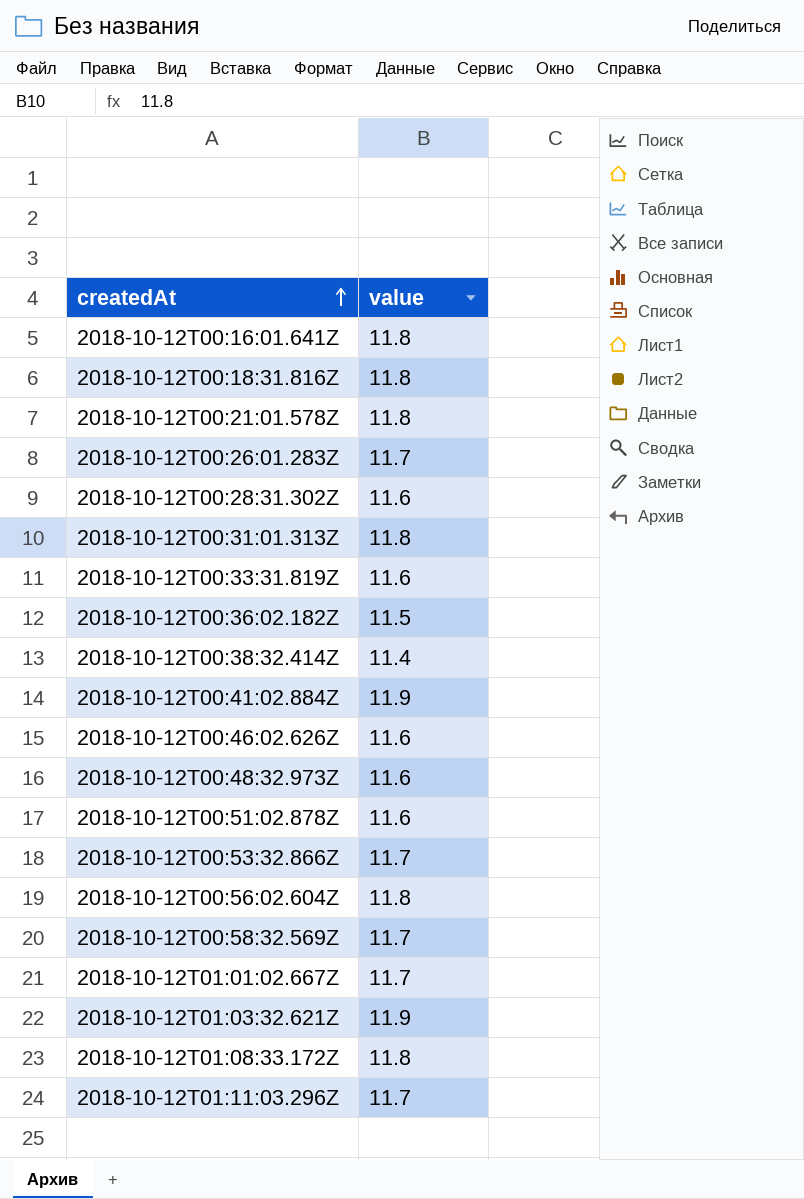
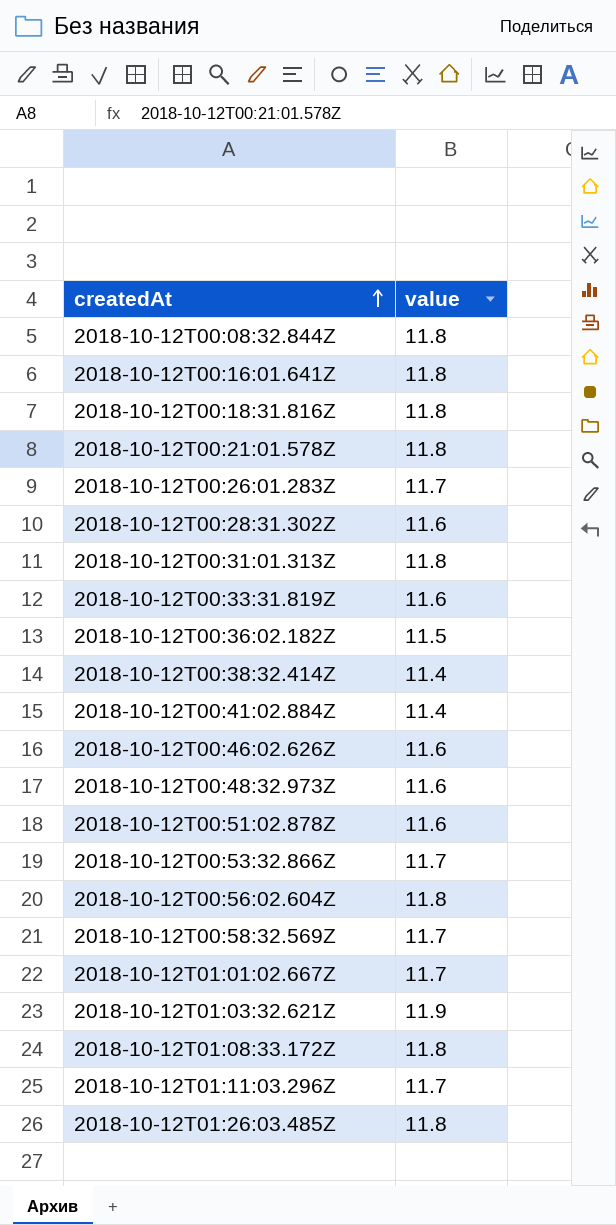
row 2018-10-12T00:08:32.844Z: none -> 11.8
2018-10-12T00:41:02.884Z | value: 11.9 -> 11.4
row 2018-10-12T01:26:03.485Z: none -> 11.8

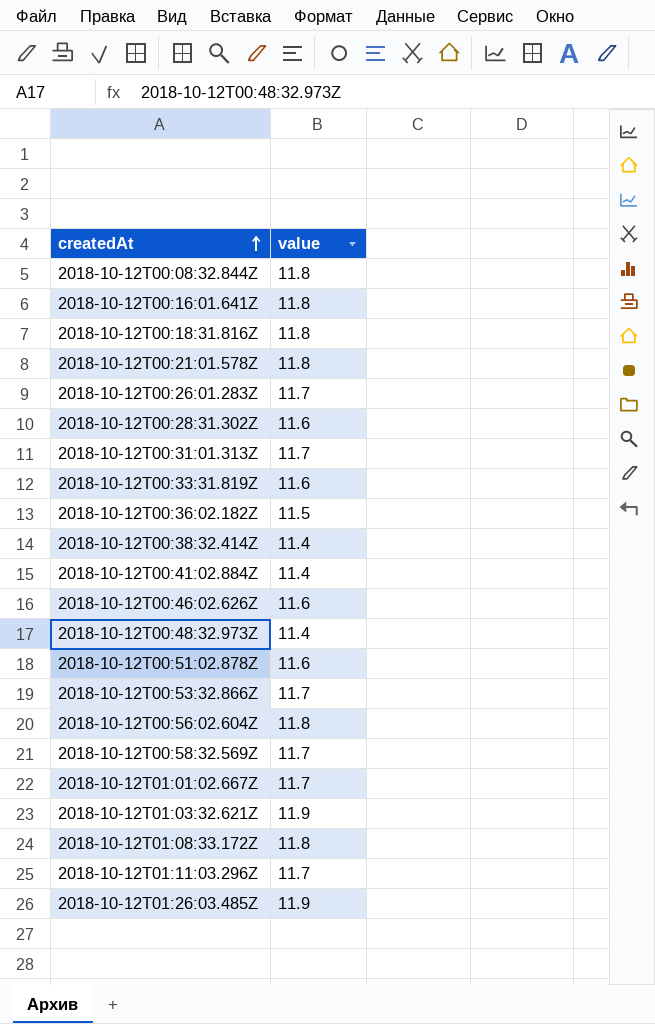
2018-10-12T00:31:01.313Z | value: 11.8 -> 11.7
2018-10-12T00:48:32.973Z | value: 11.6 -> 11.4
2018-10-12T01:26:03.485Z | value: 11.8 -> 11.9

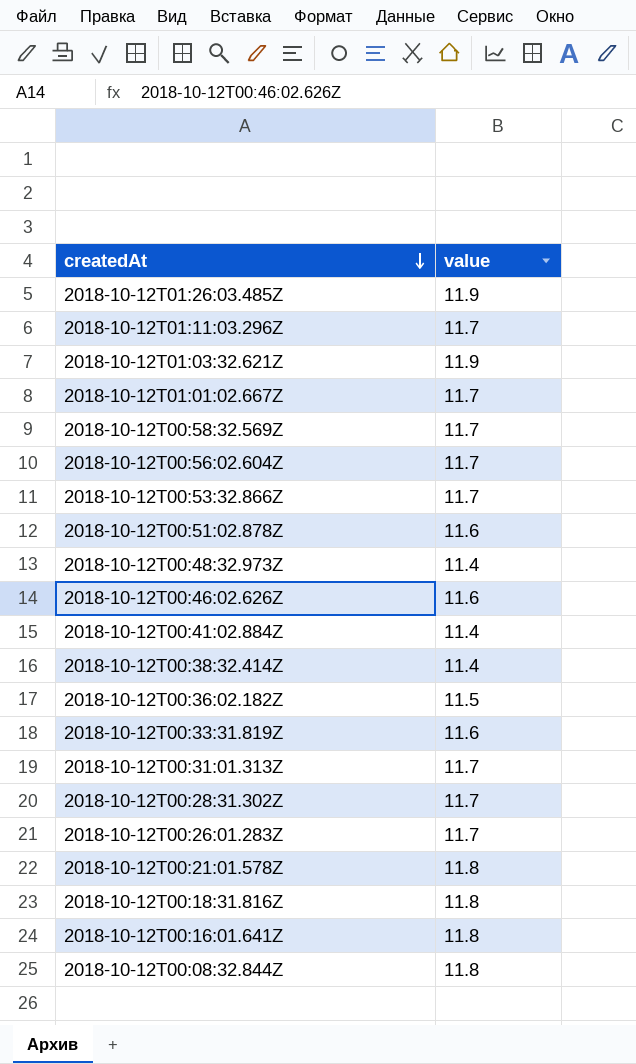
row order: createdAt ascending -> createdAt descending
row 2018-10-12T01:08:33.172Z: 11.8 -> none
2018-10-12T00:56:02.604Z | value: 11.8 -> 11.7
2018-10-12T00:28:31.302Z | value: 11.6 -> 11.7

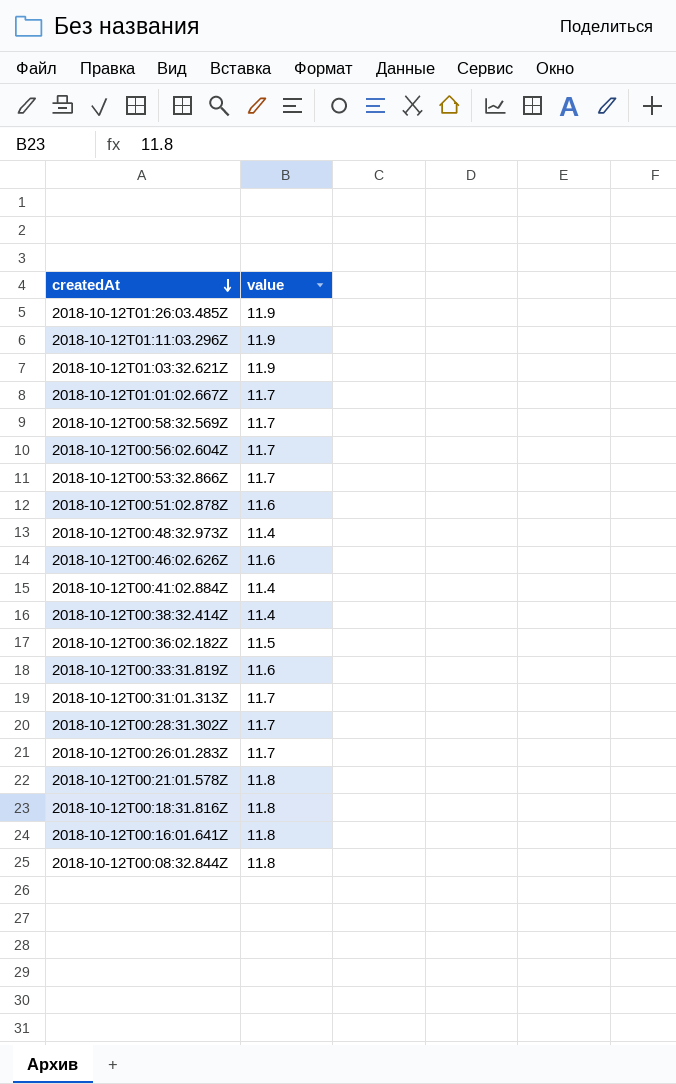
2018-10-12T01:11:03.296Z | value: 11.7 -> 11.9

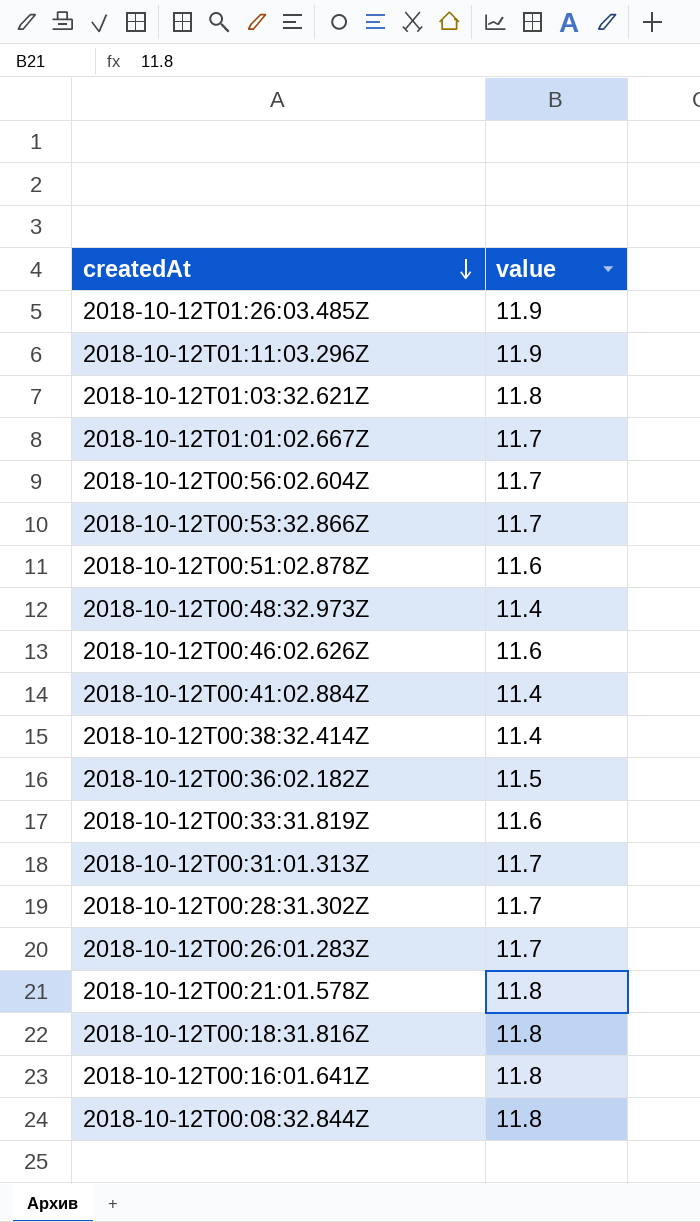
row 2018-10-12T00:58:32.569Z: 11.7 -> none
2018-10-12T01:03:32.621Z | value: 11.9 -> 11.8

